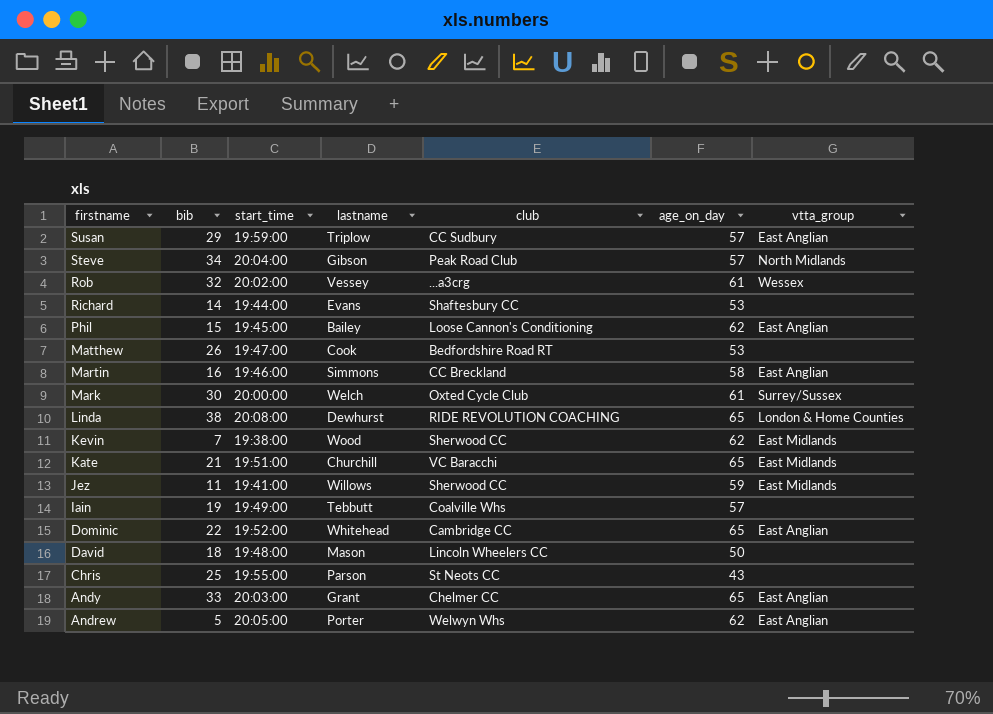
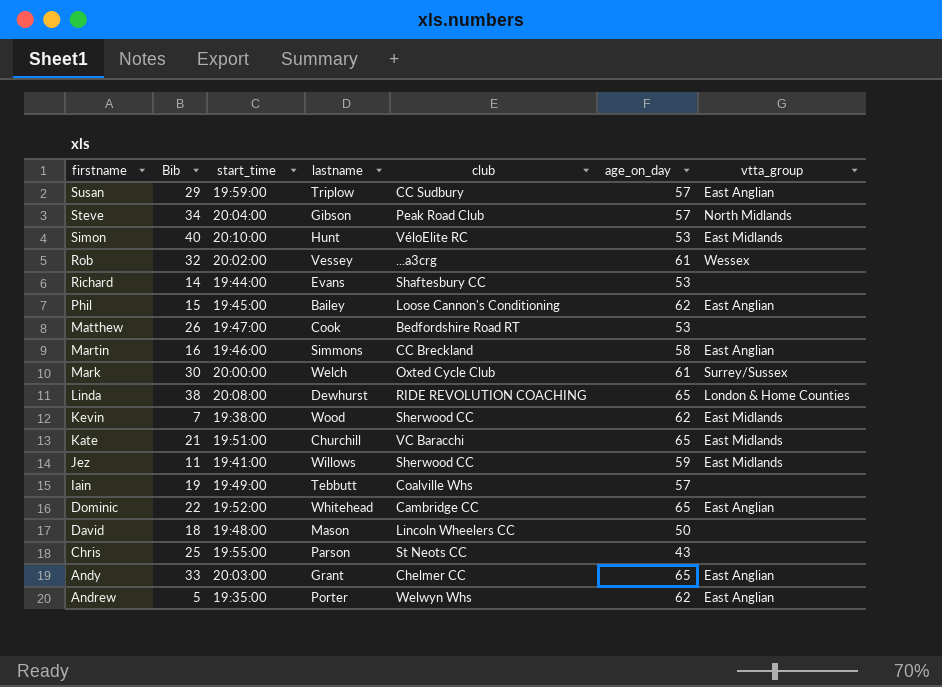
column name: bib -> Bib
row Simon: none -> 40 | 20:10:00 | Hunt | VéloElite RC | 53 | East Midlands
Andrew | start_time: 20:05:00 -> 19:35:00

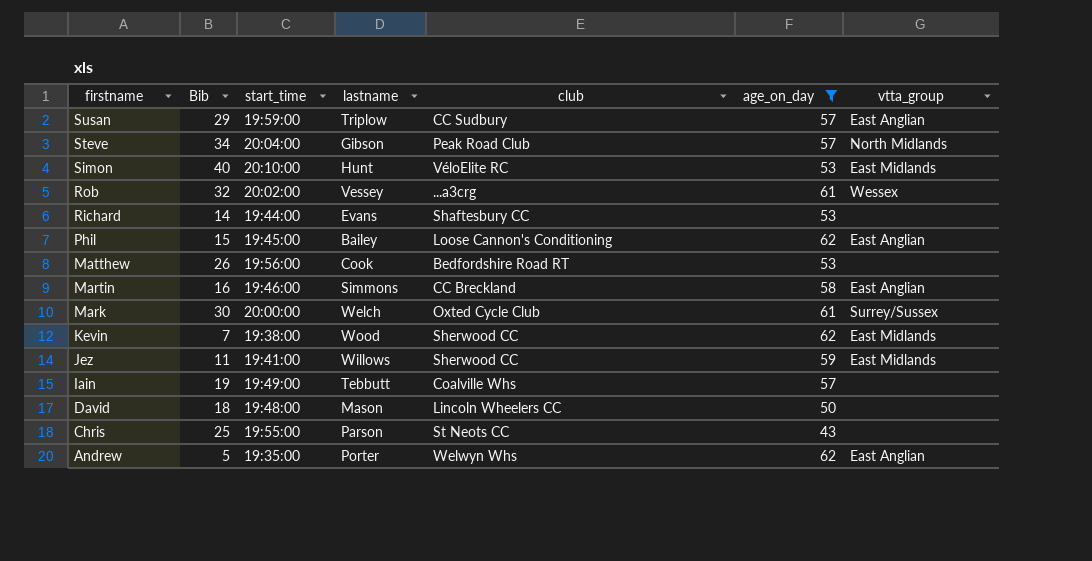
filter: none -> age_on_day != 65
Matthew | start_time: 19:47:00 -> 19:56:00

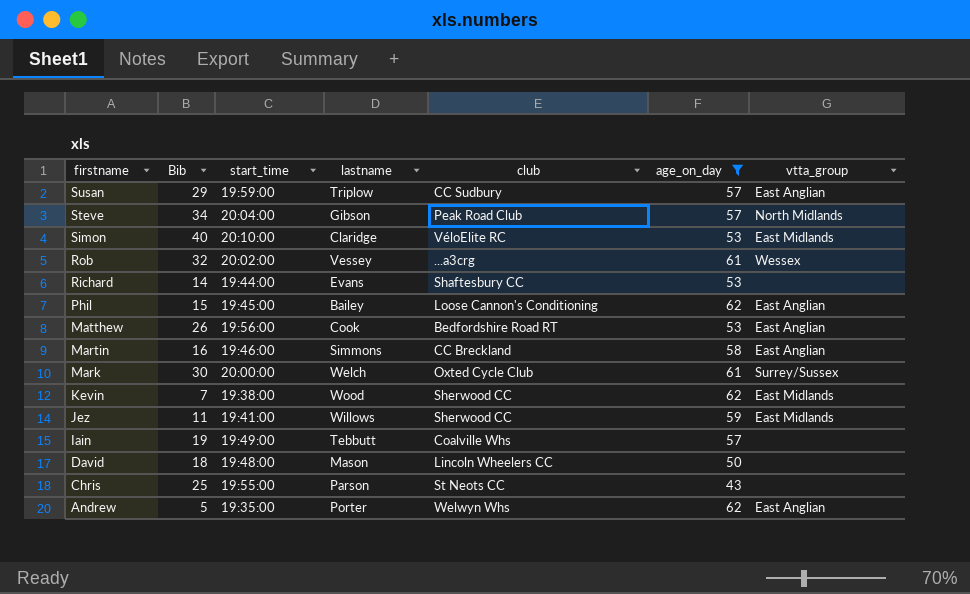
Simon | lastname: Hunt -> Claridge
Matthew | vtta_group: none -> East Anglian

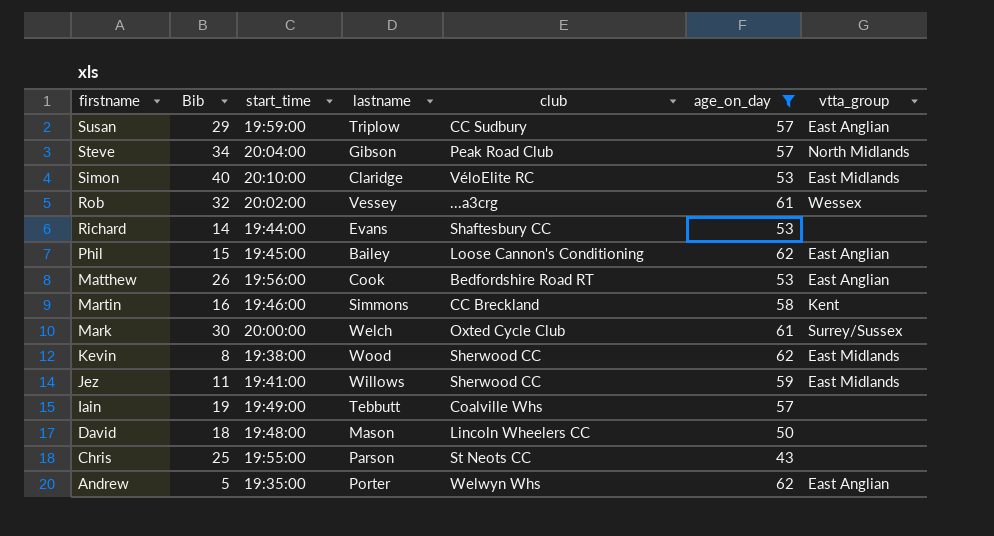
Martin | vtta_group: East Anglian -> Kent
Kevin | Bib: 7 -> 8

